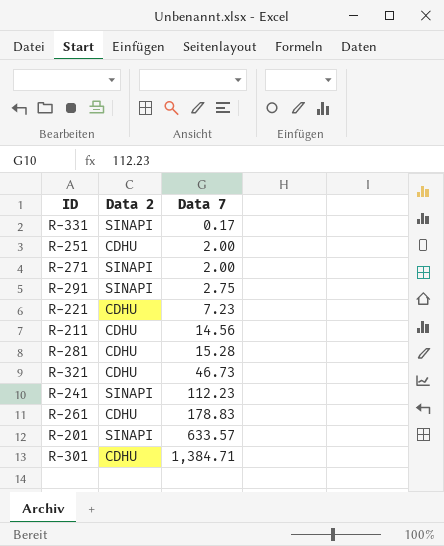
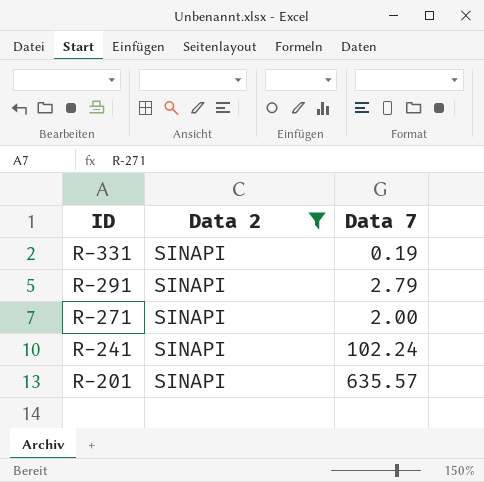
filter: none -> Data 2 = SINAPI
row order: Data 7 ascending -> ID descending
R-331 | Data 7: 0.17 -> 0.19
R-291 | Data 7: 2.75 -> 2.79
R-241 | Data 7: 112.23 -> 102.24
R-201 | Data 7: 633.57 -> 635.57

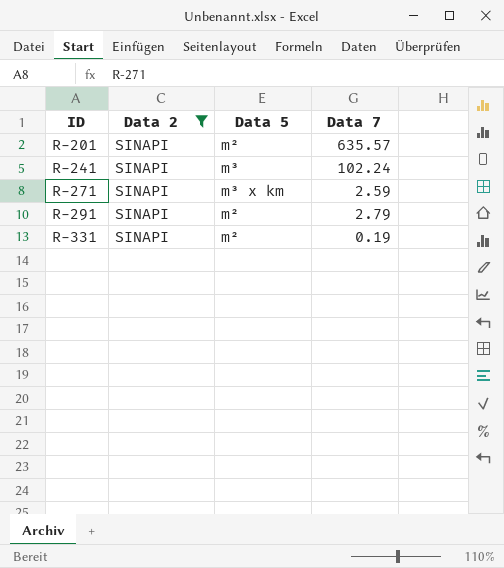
row order: ID descending -> ID ascending
column Data 5 | position: none -> 3
R-271 | Data 7: 2.00 -> 2.59

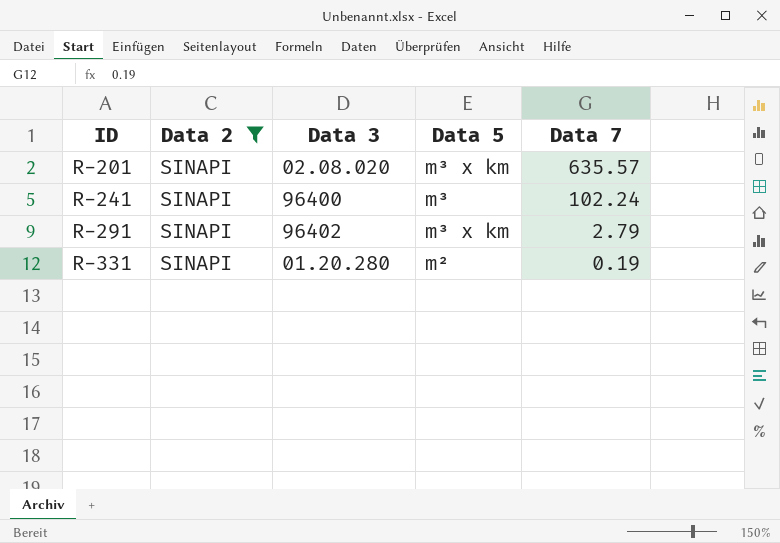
column Data 3 | position: none -> 3
row R-271: SINAPI | m³ x km | 2.59 -> none
R-201 | Data 5: m² -> m³ x km
R-291 | Data 5: m² -> m³ x km

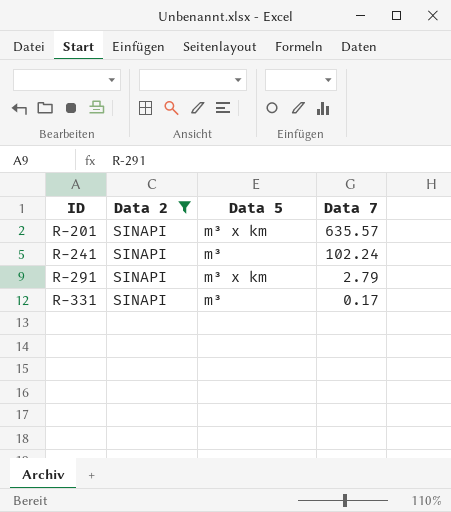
column Data 3 | position: 3 -> none
R-331 | Data 5: m² -> m³
R-331 | Data 7: 0.19 -> 0.17

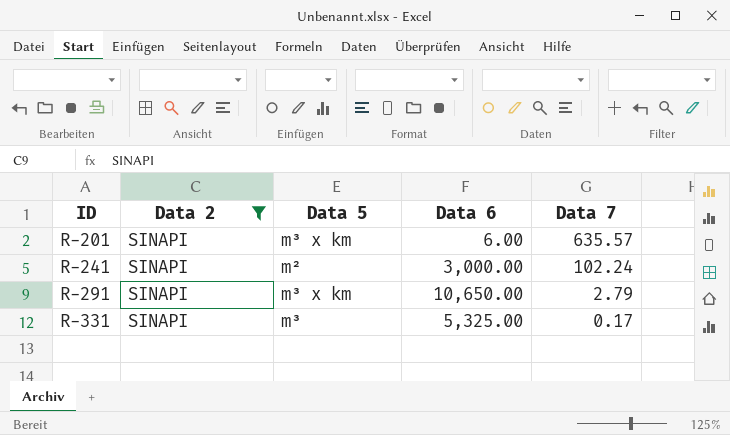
column Data 6 | position: none -> 4
R-241 | Data 5: m³ -> m²

